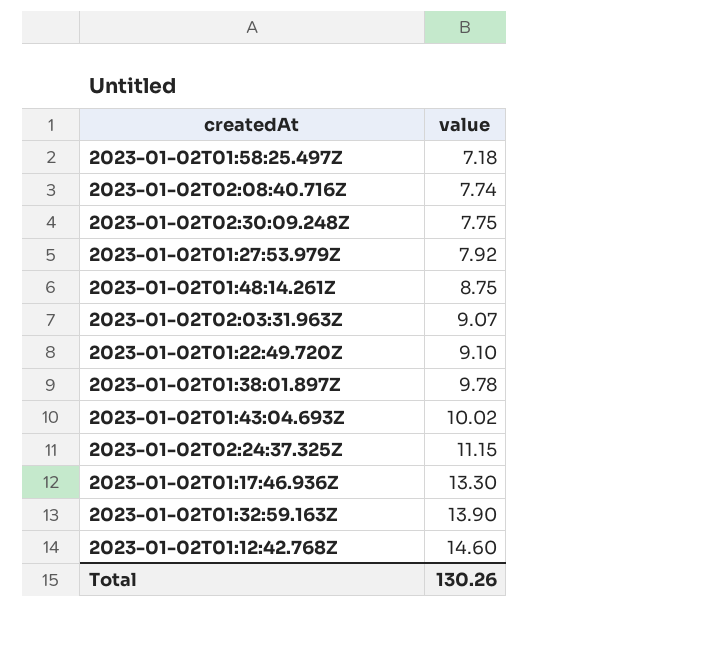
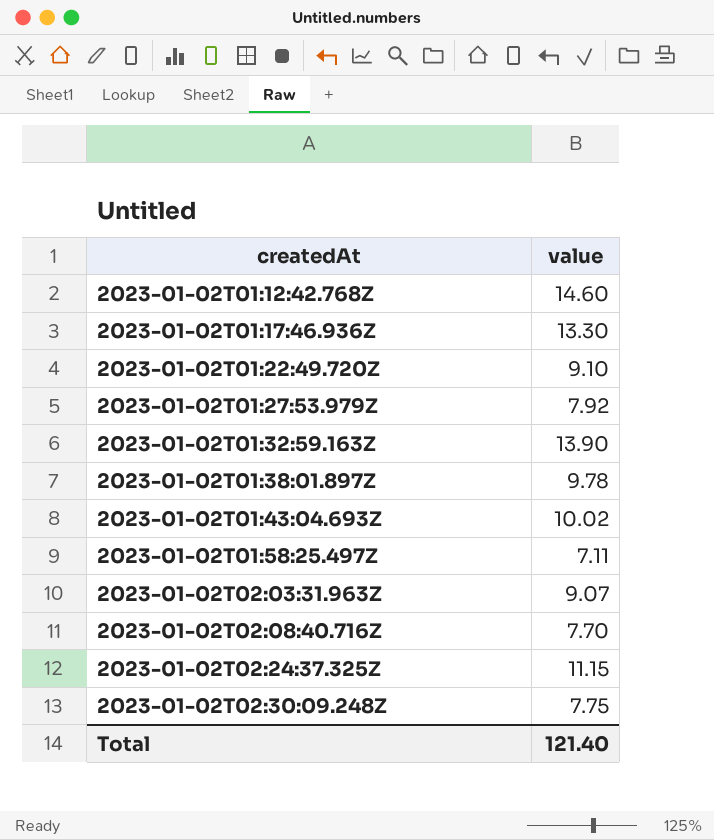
row order: value ascending -> createdAt ascending
row 2023-01-02T01:48:14.261Z: 8.75 -> none
2023-01-02T01:58:25.497Z | value: 7.18 -> 7.11
2023-01-02T02:08:40.716Z | value: 7.74 -> 7.70
Total | value: 130.26 -> 121.40

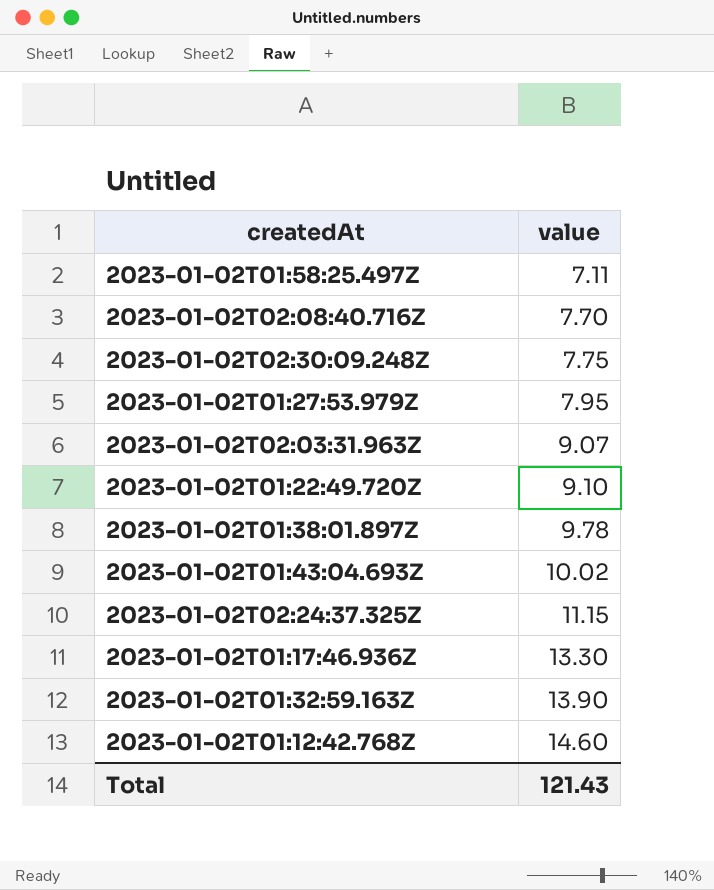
row order: createdAt ascending -> value ascending
2023-01-02T01:27:53.979Z | value: 7.92 -> 7.95
Total | value: 121.40 -> 121.43

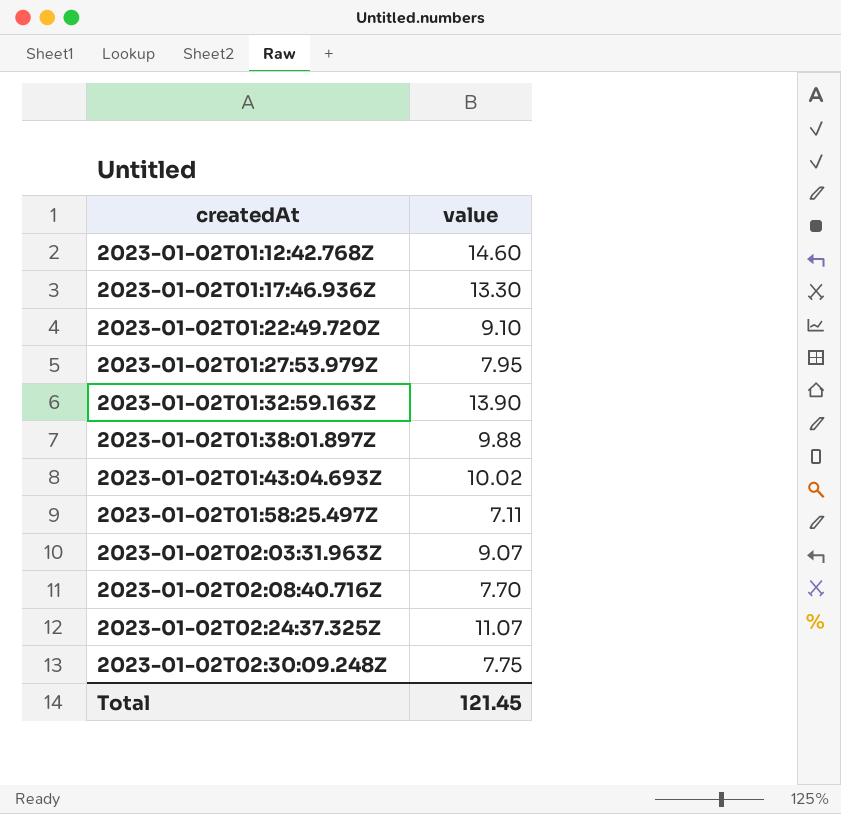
row order: value ascending -> createdAt ascending
2023-01-02T01:38:01.897Z | value: 9.78 -> 9.88
2023-01-02T02:24:37.325Z | value: 11.15 -> 11.07
Total | value: 121.43 -> 121.45

